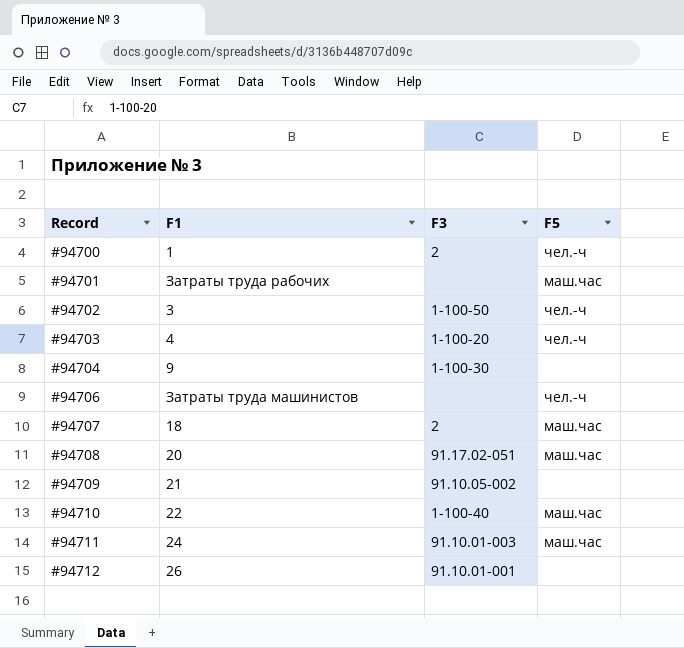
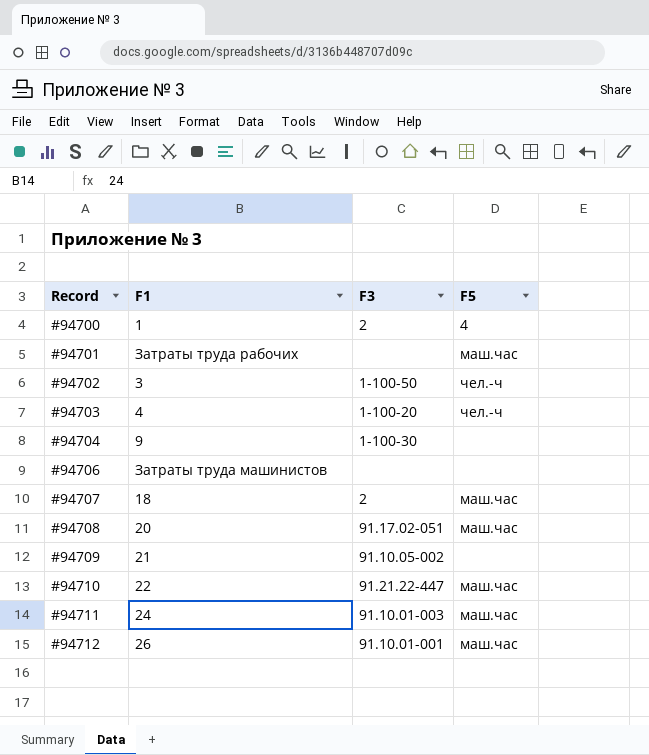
#94700 | F5: чел.-ч -> 4
#94706 | F5: чел.-ч -> none
#94710 | F3: 1-100-40 -> 91.21.22-447
#94712 | F5: none -> маш.час

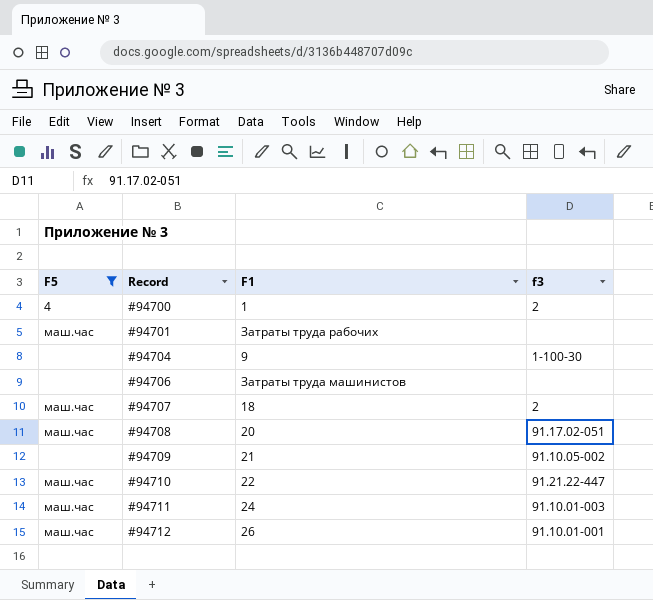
filter: none -> F5 != чел.-ч
column F5 | position: 4 -> 1
column name: F3 -> f3

